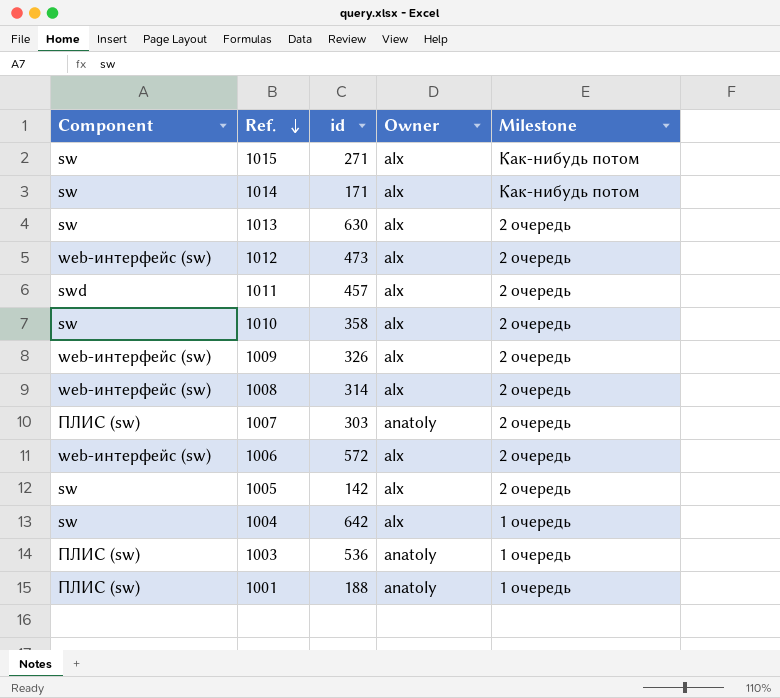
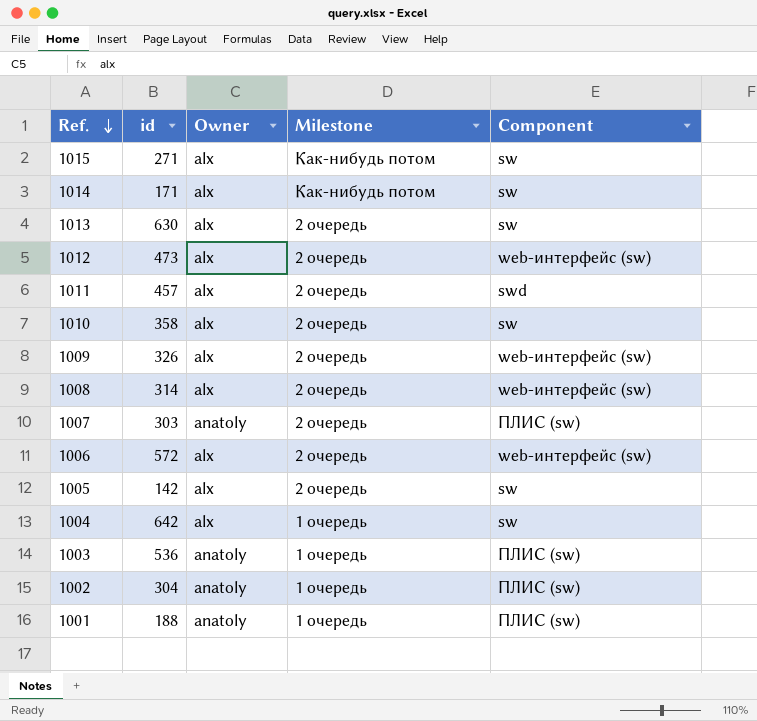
column Component | position: 1 -> 5
row 1002: none -> 304 | anatoly | 1 очередь | ПЛИС (sw)

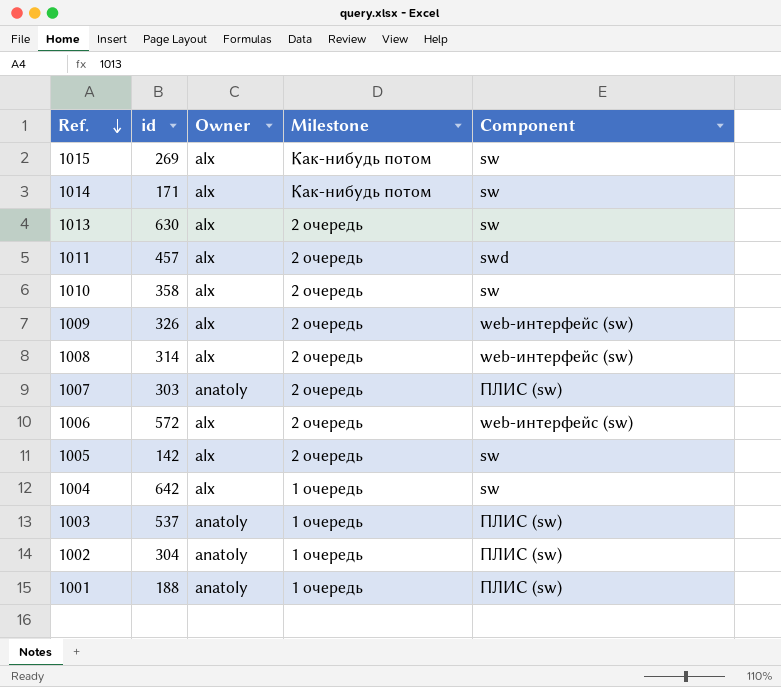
row 1012: 473 | alx | 2 очередь | web-интерфейс (sw) -> none
1015 | id: 271 -> 269
1003 | id: 536 -> 537

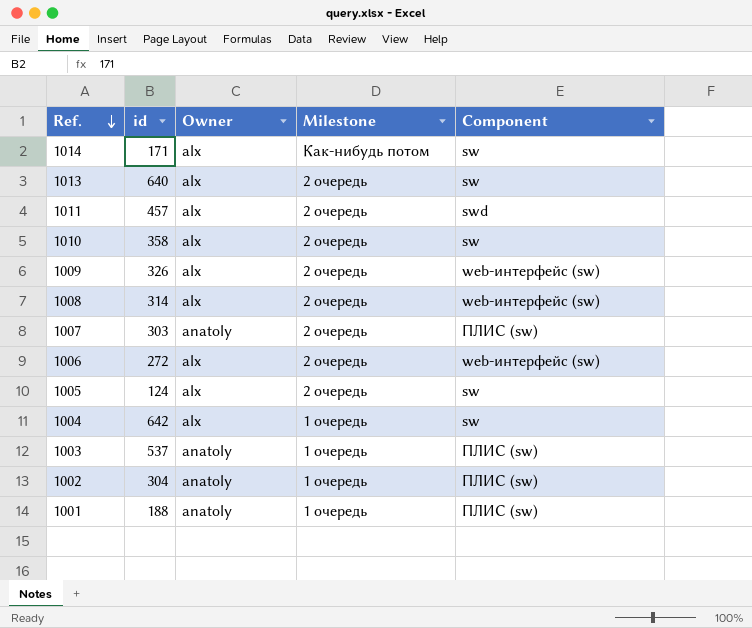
row 1015: 269 | alx | Как-нибудь потом | sw -> none
1013 | id: 630 -> 640
1006 | id: 572 -> 272
1005 | id: 142 -> 124

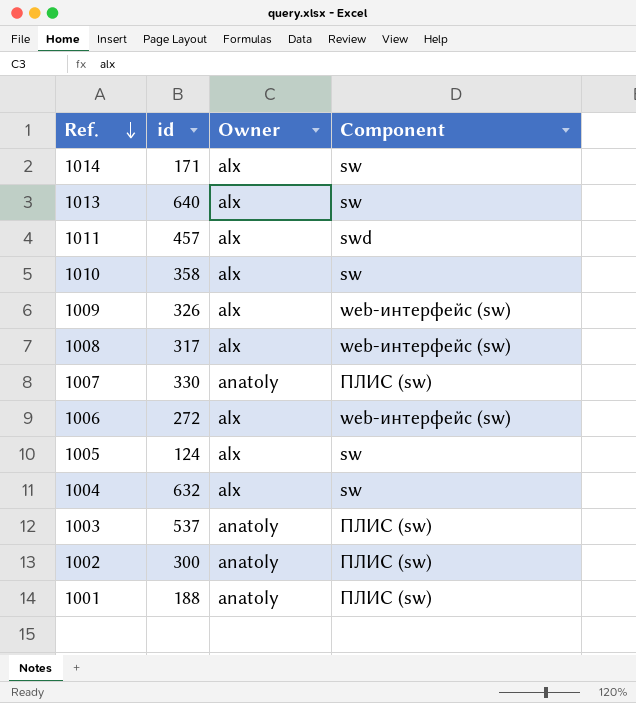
column Milestone | position: 4 -> none
1008 | id: 314 -> 317
1007 | id: 303 -> 330
1004 | id: 642 -> 632
1002 | id: 304 -> 300

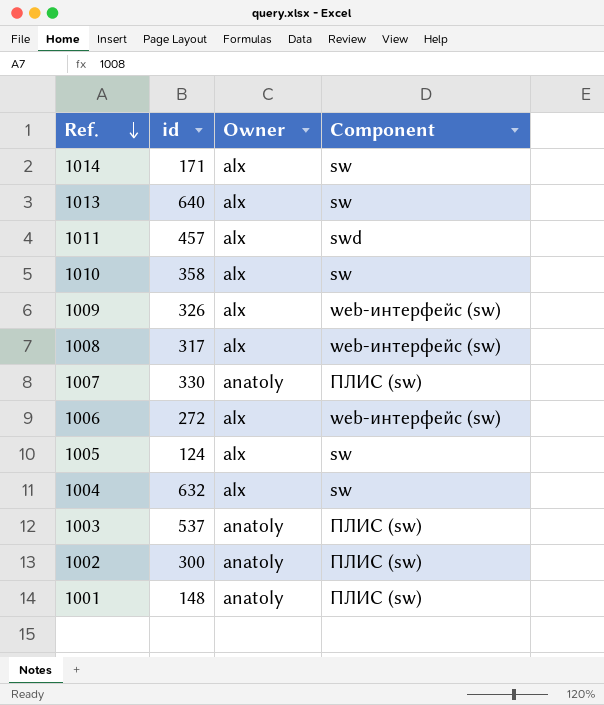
1001 | id: 188 -> 148

